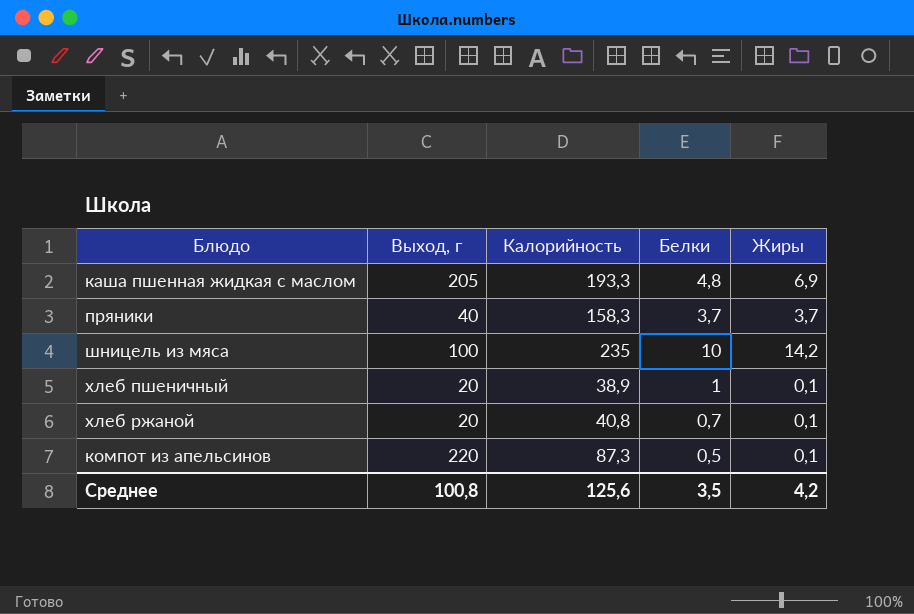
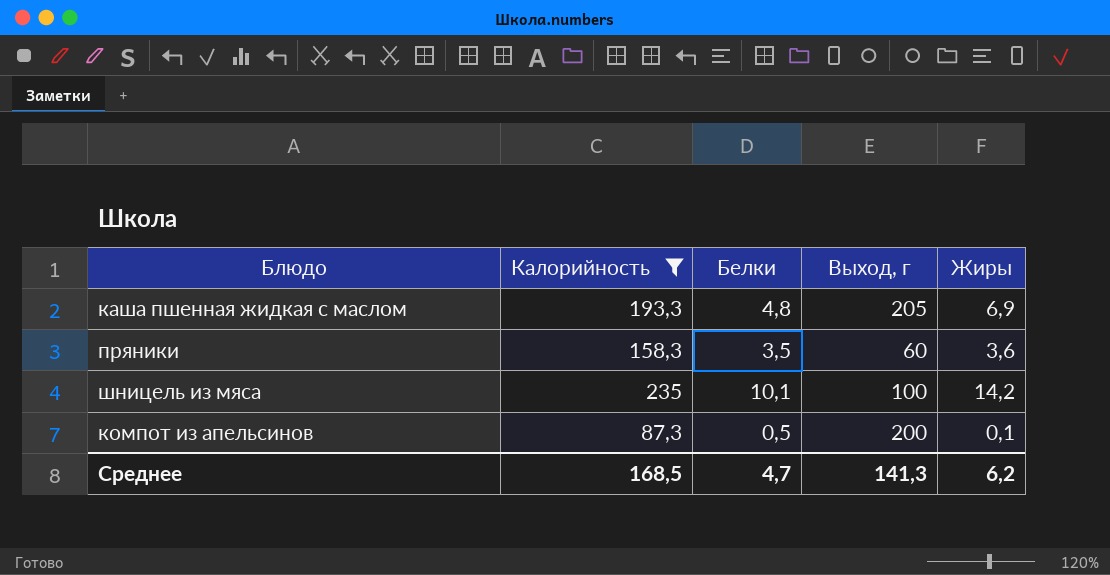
filter: none -> Калорийность >= 87,3
column Выход, г | position: 2 -> 4
пряники | Белки: 3,7 -> 3,5
пряники | Выход, г: 40 -> 60
пряники | Жиры: 3,7 -> 3,6
шницель из мяса | Белки: 10 -> 10,1
компот из апельсинов | Выход, г: 220 -> 200
Среднее | Калорийность: 125,6 -> 168,5
Среднее | Белки: 3,5 -> 4,7
Среднее | Выход, г: 100,8 -> 141,3
Среднее | Жиры: 4,2 -> 6,2

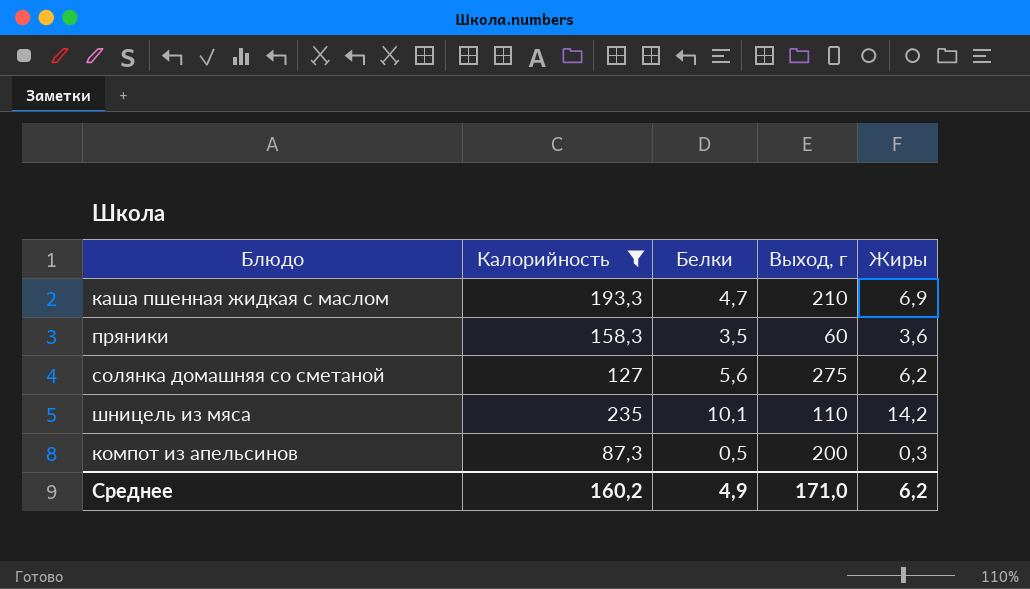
каша пшенная жидкая с маслом | Белки: 4,8 -> 4,7
каша пшенная жидкая с маслом | Выход, г: 205 -> 210
row солянка домашняя со сметаной: none -> 127 | 5,6 | 275 | 6,2
шницель из мяса | Выход, г: 100 -> 110
компот из апельсинов | Жиры: 0,1 -> 0,3
Среднее | Калорийность: 168,5 -> 160,2
Среднее | Белки: 4,7 -> 4,9
Среднее | Выход, г: 141,3 -> 171,0

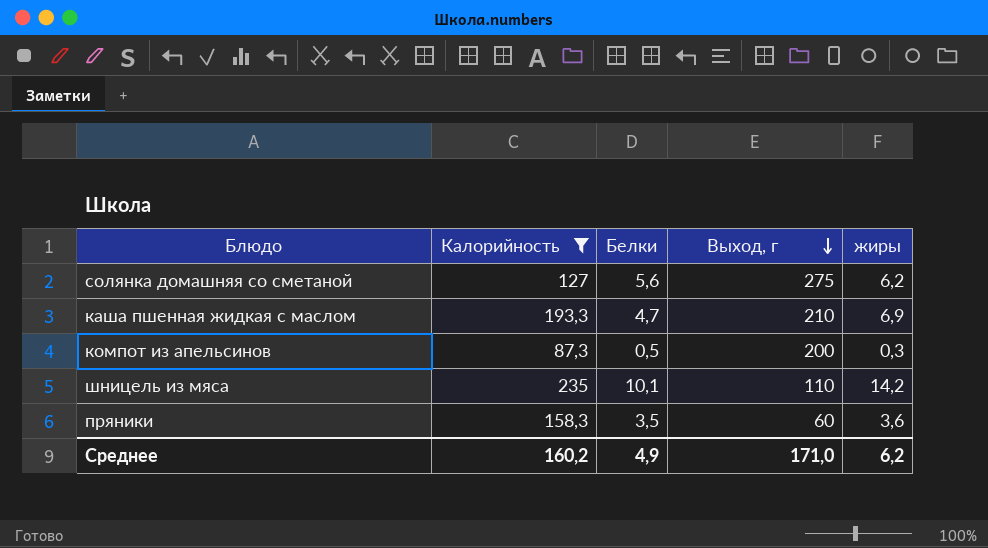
row order: none -> Выход, г descending
column name: Жиры -> жиры

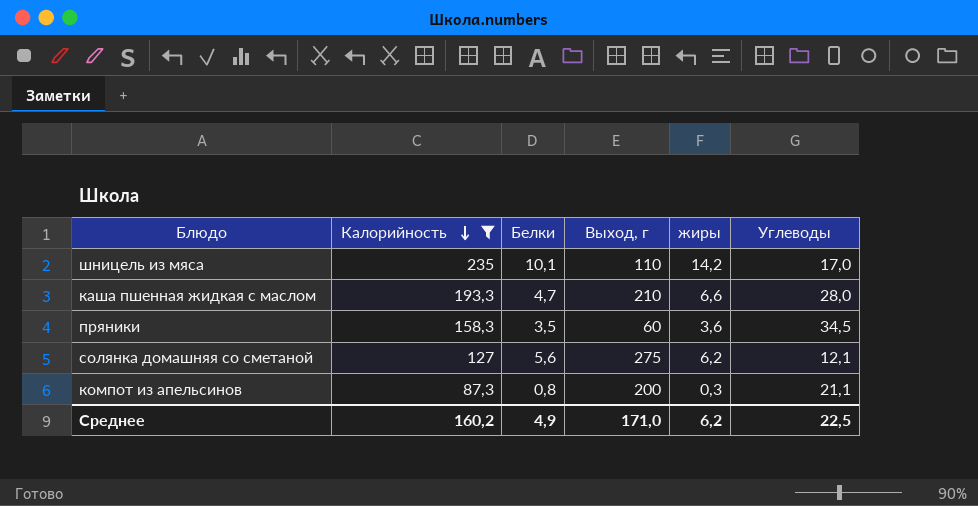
row order: Выход, г descending -> Калорийность descending
column Углеводы | position: none -> 6
каша пшенная жидкая с маслом | жиры: 6,9 -> 6,6
компот из апельсинов | Белки: 0,5 -> 0,8

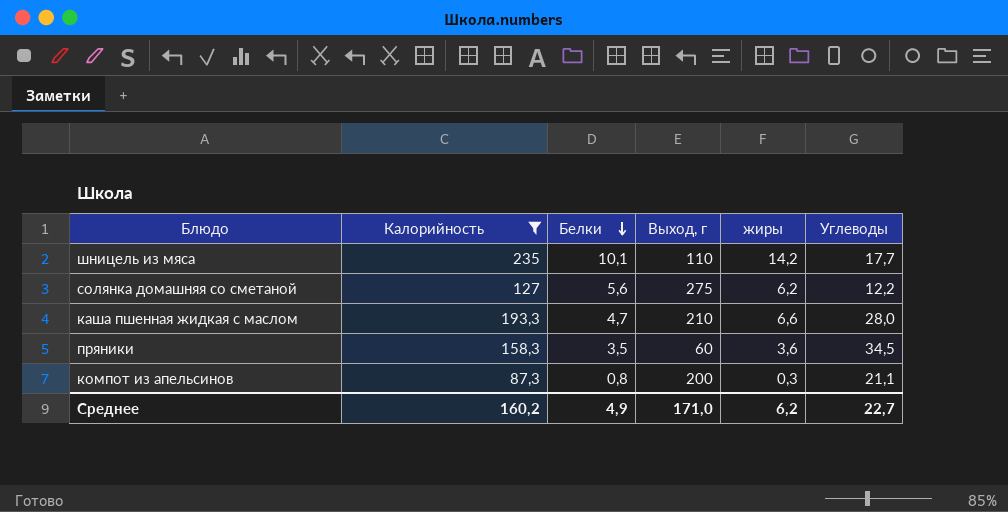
row order: Калорийность descending -> Белки descending
шницель из мяса | Углеводы: 17,0 -> 17,7
солянка домашняя со сметаной | Углеводы: 12,1 -> 12,2
Среднее | Углеводы: 22,5 -> 22,7

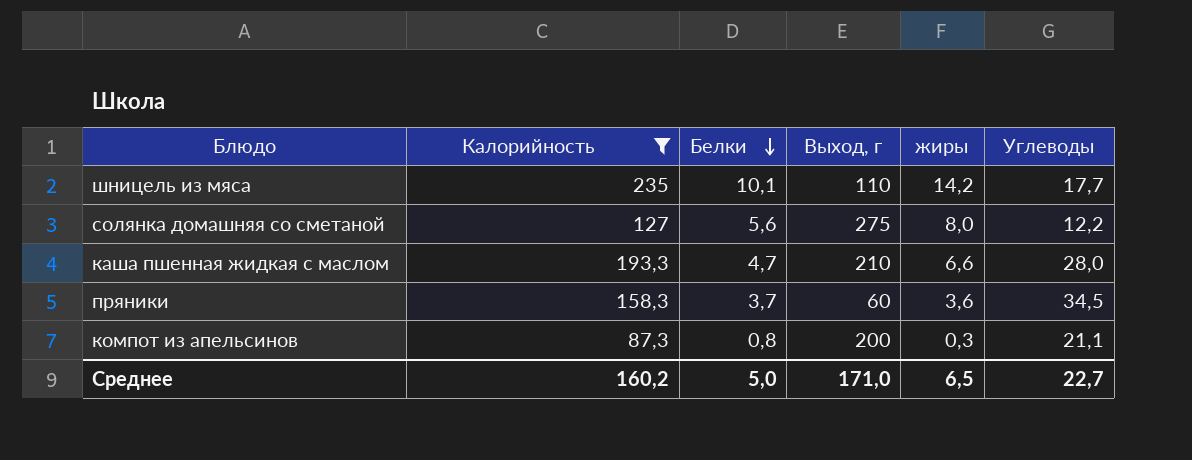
солянка домашняя со сметаной | жиры: 6,2 -> 8,0
пряники | Белки: 3,5 -> 3,7
Среднее | Белки: 4,9 -> 5,0
Среднее | жиры: 6,2 -> 6,5

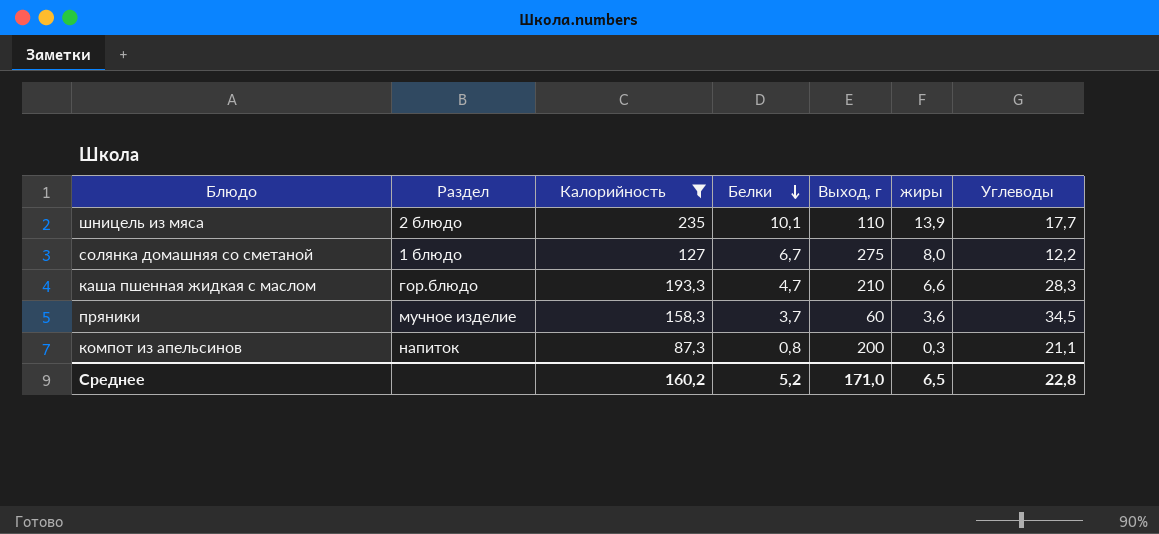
column Раздел | position: none -> 2
шницель из мяса | жиры: 14,2 -> 13,9
солянка домашняя со сметаной | Белки: 5,6 -> 6,7
каша пшенная жидкая с маслом | Углеводы: 28,0 -> 28,3
Среднее | Белки: 5,0 -> 5,2
Среднее | Углеводы: 22,7 -> 22,8

